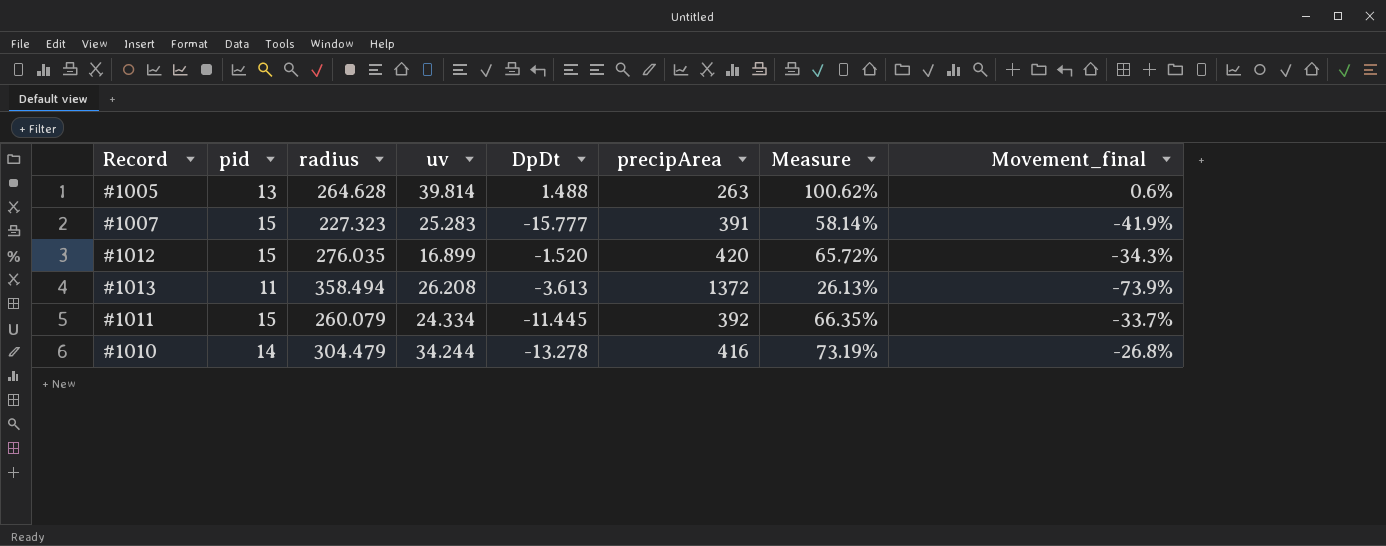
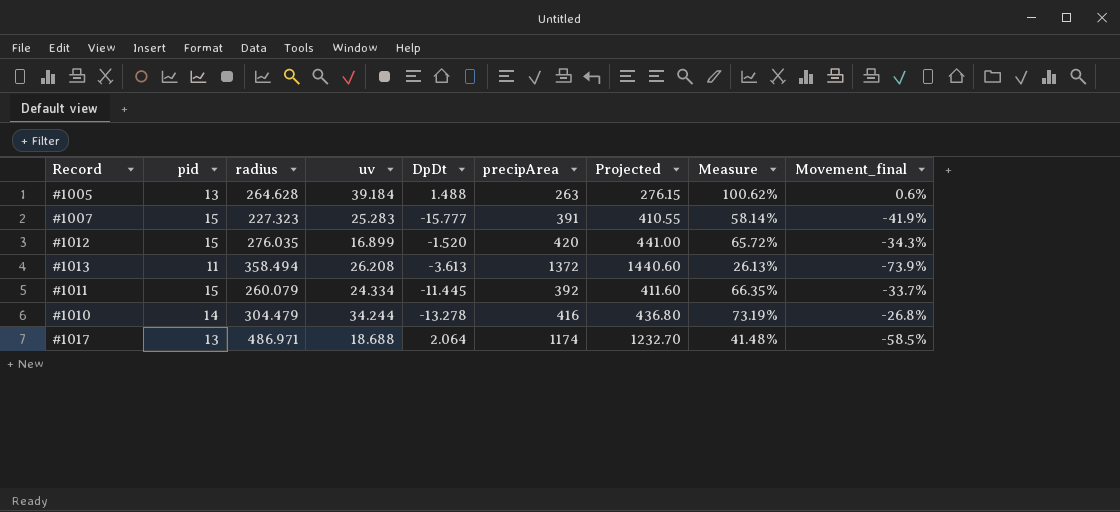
column Projected | formula: none -> [precipArea] * 1.05
#1005 | uv: 39.814 -> 39.184
row #1017: none -> 13 | 486.971 | 18.688 | 2.064 | 1174 | 1232.70 | 41.48% | -58.5%

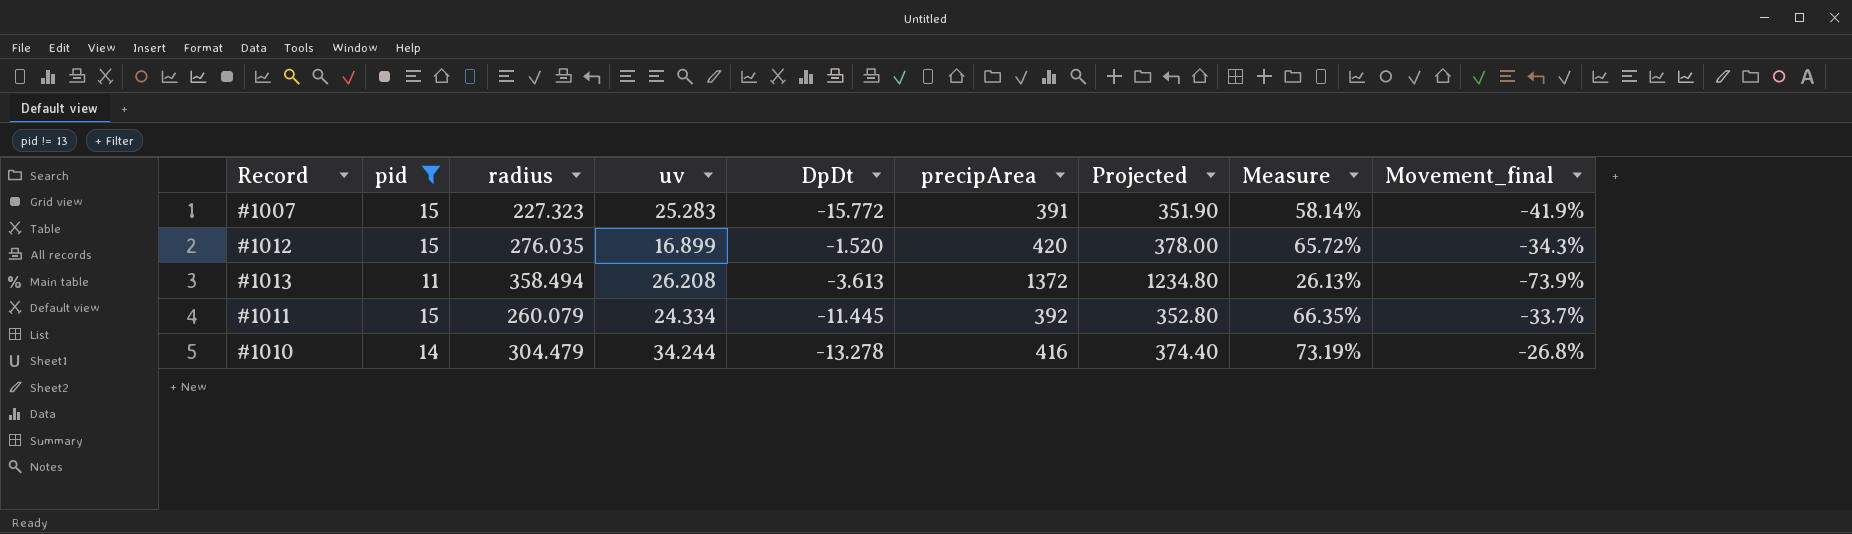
filter: none -> pid != 13
column Projected | formula: [precipArea] * 1.05 -> [precipArea] * 0.9
#1007 | DpDt: -15.777 -> -15.772

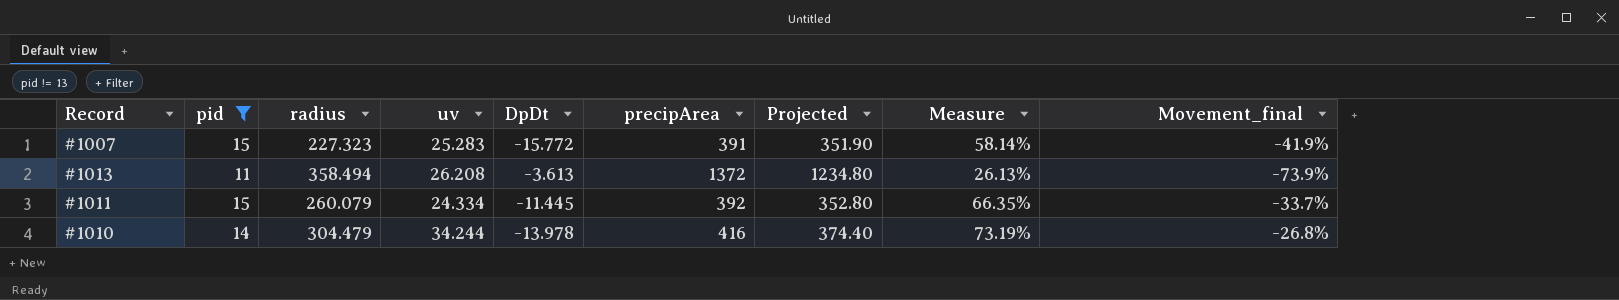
row #1012: 15 | 276.035 | 16.899 | -1.520 | 420 | 378.00 | 65.72% | -34.3% -> none
#1010 | DpDt: -13.278 -> -13.978

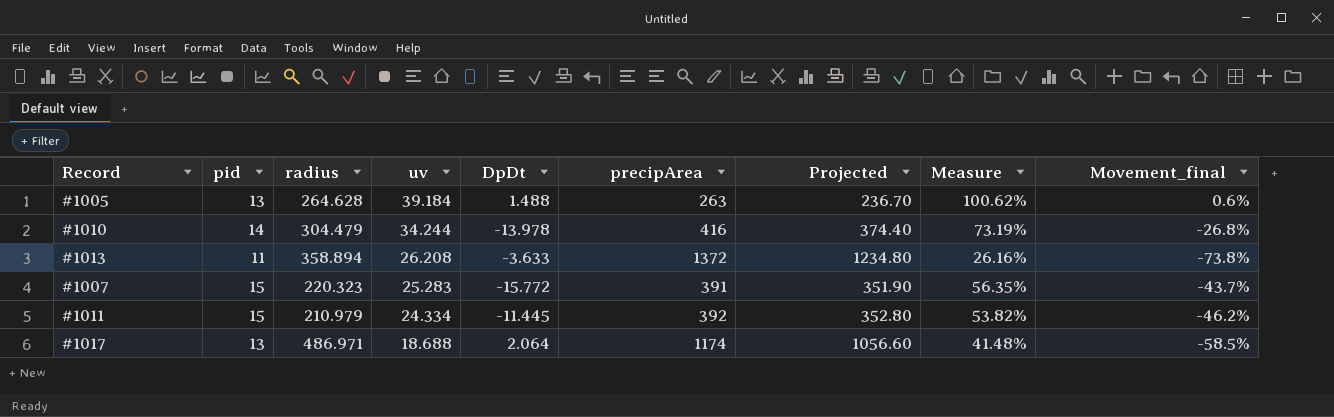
filter: pid != 13 -> none
row order: none -> uv descending
#1013 | radius: 358.494 -> 358.894
#1013 | DpDt: -3.613 -> -3.633
#1013 | Measure: 26.13% -> 26.16%
#1013 | Movement_final: -73.9% -> -73.8%
#1007 | radius: 227.323 -> 220.323
#1007 | Measure: 58.14% -> 56.35%
#1007 | Movement_final: -41.9% -> -43.7%
#1011 | radius: 260.079 -> 210.979
#1011 | Measure: 66.35% -> 53.82%
#1011 | Movement_final: -33.7% -> -46.2%

